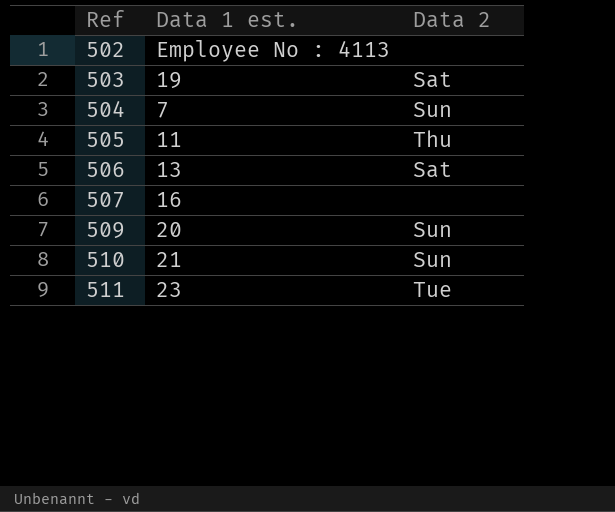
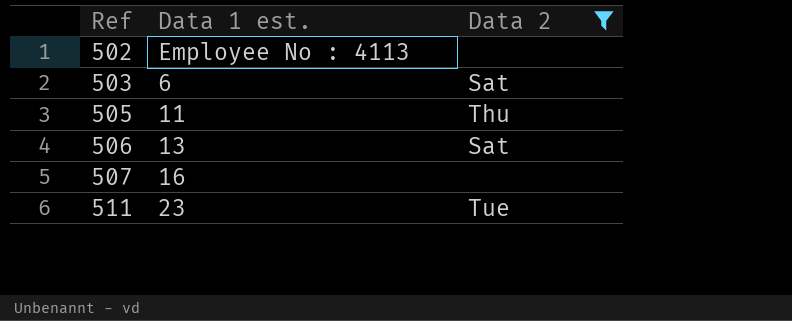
filter: none -> Data 2 != Sun
503 | Data 1 est.: 19 -> 6

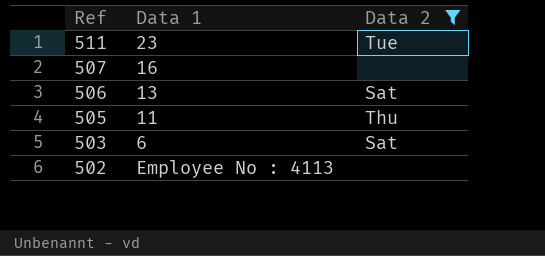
row order: Ref ascending -> Ref descending
column name: Data 1 est. -> Data 1

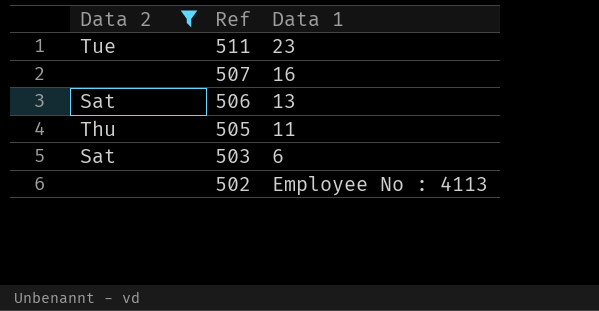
column Data 2 | position: 3 -> 1

